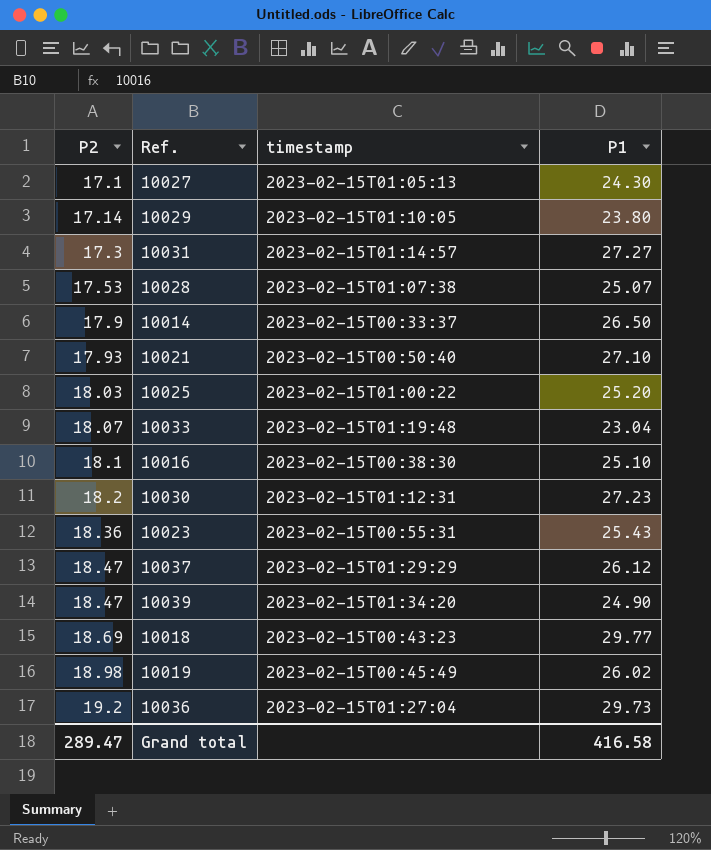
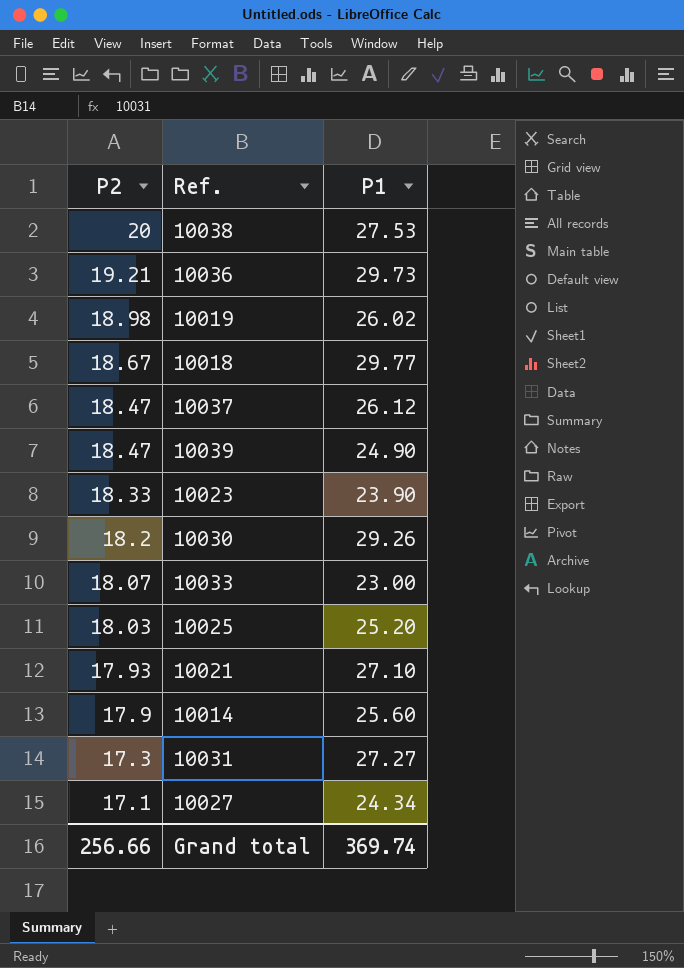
row order: P2 ascending -> P2 descending
column timestamp | position: 3 -> none
row 10029: 17.14 | 2023-02-15T01:10:05 | 23.80 -> none
row 10028: 17.53 | 2023-02-15T01:07:38 | 25.07 -> none
row 10016: 18.1 | 2023-02-15T00:38:30 | 25.10 -> none
row 10038: none -> 20 | 27.53
10036 | P2: 19.2 -> 19.21
10018 | P2: 18.69 -> 18.67
10023 | P2: 18.36 -> 18.33
10023 | P1: 25.43 -> 23.90
10030 | P1: 27.23 -> 29.26
10033 | P1: 23.04 -> 23.00
10014 | P1: 26.50 -> 25.60
10027 | P1: 24.30 -> 24.34
Grand total | P2: 289.47 -> 256.66
Grand total | P1: 416.58 -> 369.74

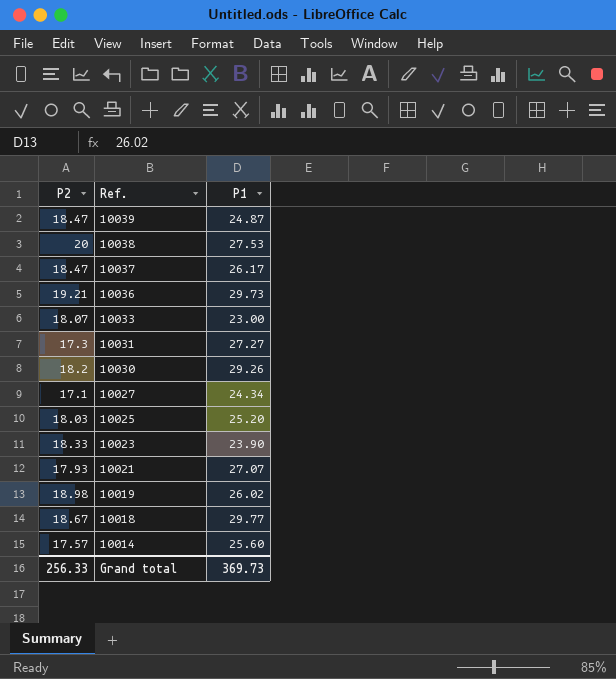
row order: P2 descending -> Ref. descending
10039 | P1: 24.90 -> 24.87
10037 | P1: 26.12 -> 26.17
10021 | P1: 27.10 -> 27.07
10014 | P2: 17.9 -> 17.57
Grand total | P2: 256.66 -> 256.33
Grand total | P1: 369.74 -> 369.73

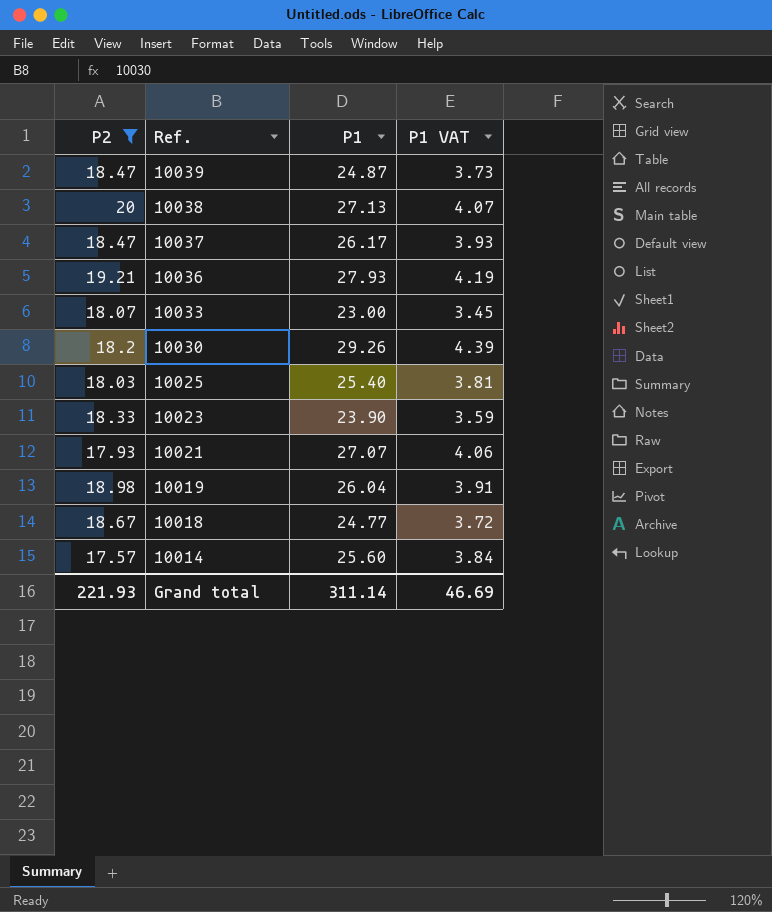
filter: none -> P2 >= 17.57
column P1 VAT | formula: none -> [P1] * 0.15
10038 | P1: 27.53 -> 27.13
10036 | P1: 29.73 -> 27.93
10025 | P1: 25.20 -> 25.40
10019 | P1: 26.02 -> 26.04
10018 | P1: 29.77 -> 24.77
Grand total | P2: 256.33 -> 221.93
Grand total | P1: 369.73 -> 311.14

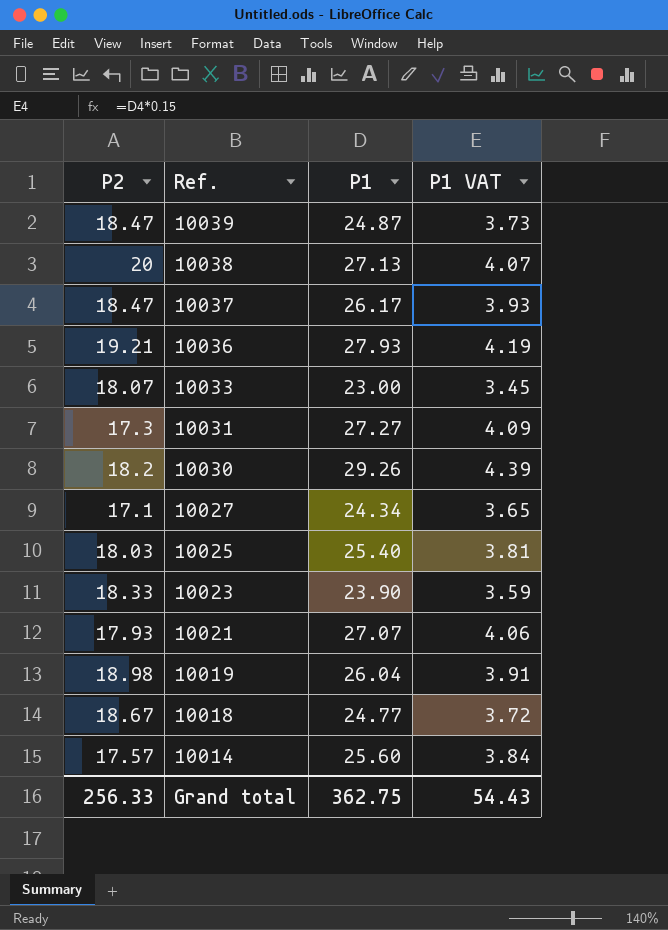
filter: P2 >= 17.57 -> none
Grand total | P2: 221.93 -> 256.33
Grand total | P1: 311.14 -> 362.75
Grand total | P1 VAT: 46.69 -> 54.43

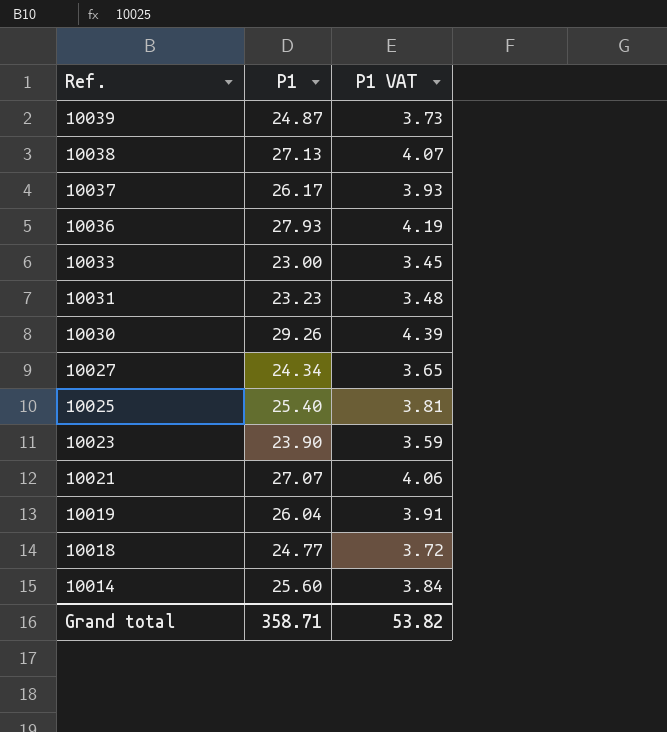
column P2 | position: 1 -> none
10031 | P1: 27.27 -> 23.23
10031 | P1 VAT: 4.09 -> 3.48
Grand total | P1: 362.75 -> 358.71
Grand total | P1 VAT: 54.43 -> 53.82

